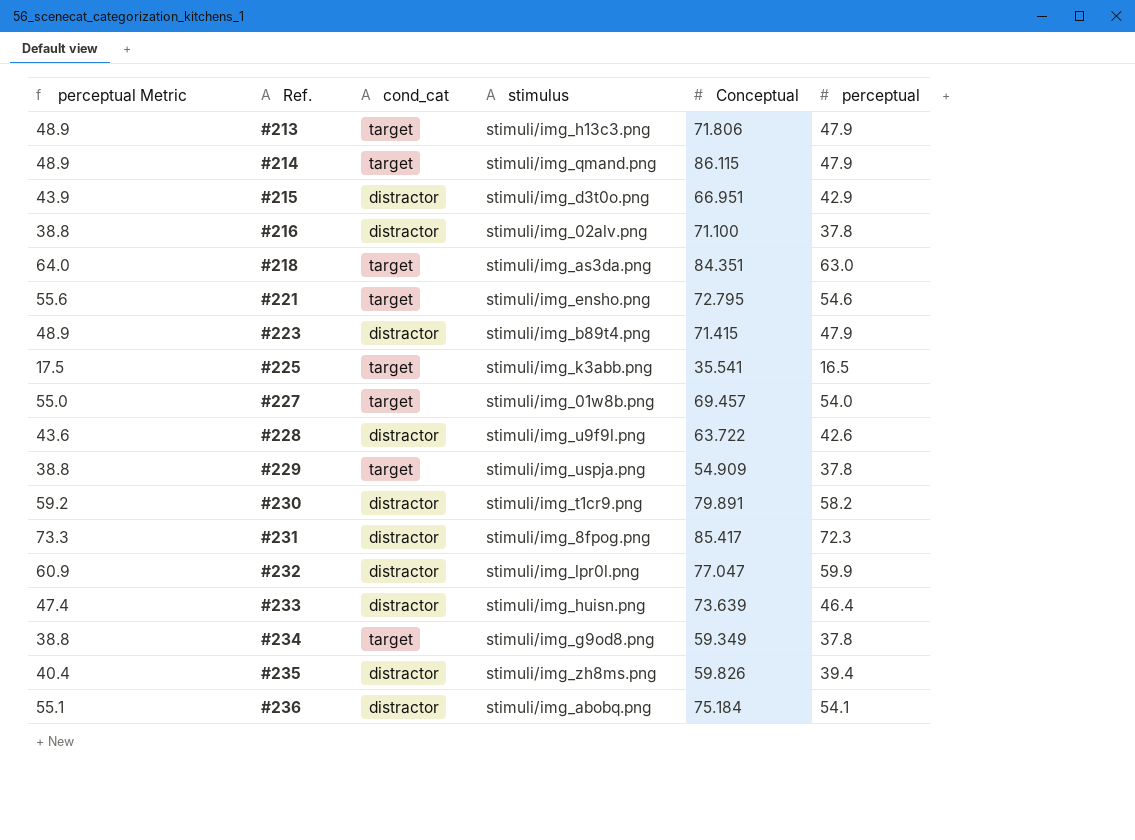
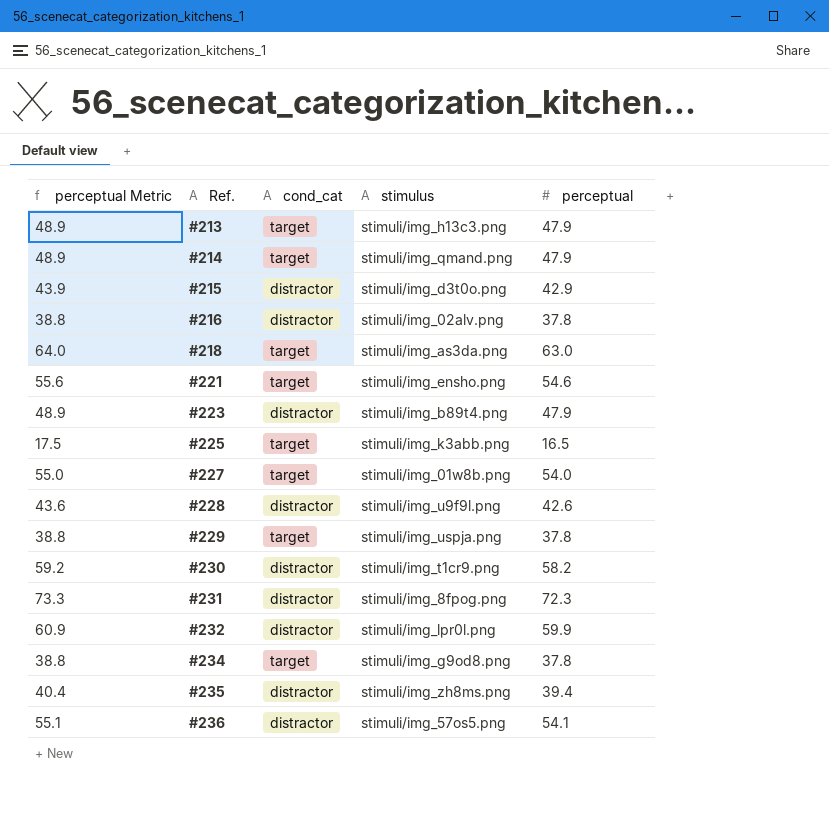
column Conceptual | position: 5 -> none
row #233: 47.4 | distractor | stimuli/img_huisn.png | 73.639 | 46.4 -> none
#236 | stimulus: stimuli/img_abobq.png -> stimuli/img_57os5.png

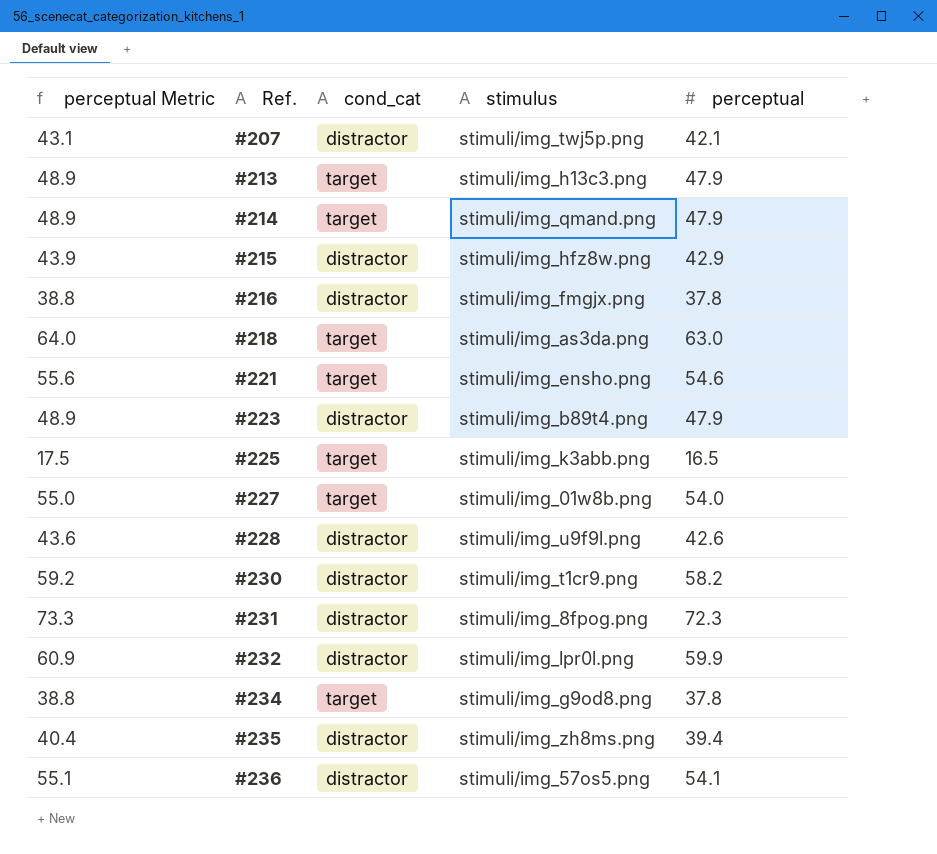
row #229: 38.8 | target | stimuli/img_uspja.png | 37.8 -> none
row #207: none -> 43.1 | distractor | stimuli/img_twj5p.png | 42.1
#215 | stimulus: stimuli/img_d3t0o.png -> stimuli/img_hfz8w.png
#216 | stimulus: stimuli/img_02alv.png -> stimuli/img_fmgjx.png

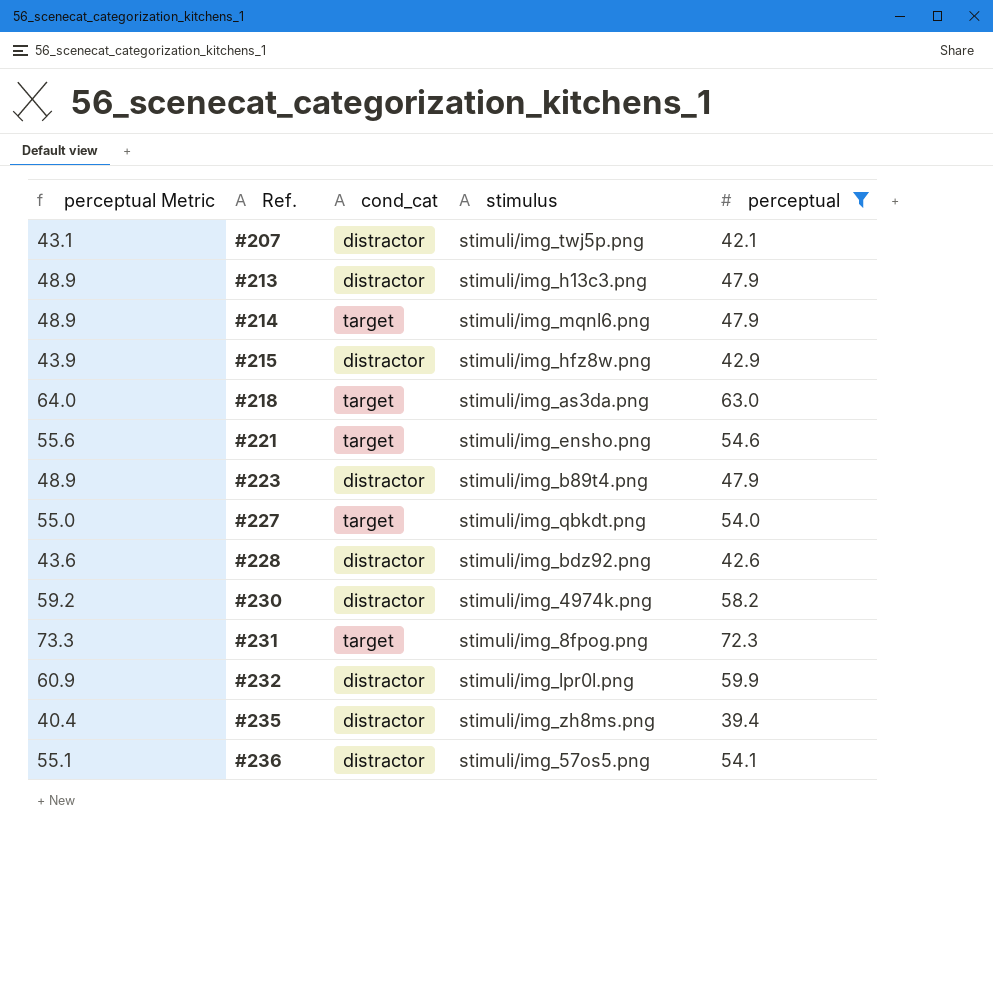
filter: none -> perceptual >= 39.4
#213 | cond_cat: target -> distractor
#214 | stimulus: stimuli/img_qmand.png -> stimuli/img_mqnl6.png
#227 | stimulus: stimuli/img_01w8b.png -> stimuli/img_qbkdt.png
#228 | stimulus: stimuli/img_u9f9l.png -> stimuli/img_bdz92.png
#230 | stimulus: stimuli/img_t1cr9.png -> stimuli/img_4974k.png
#231 | cond_cat: distractor -> target

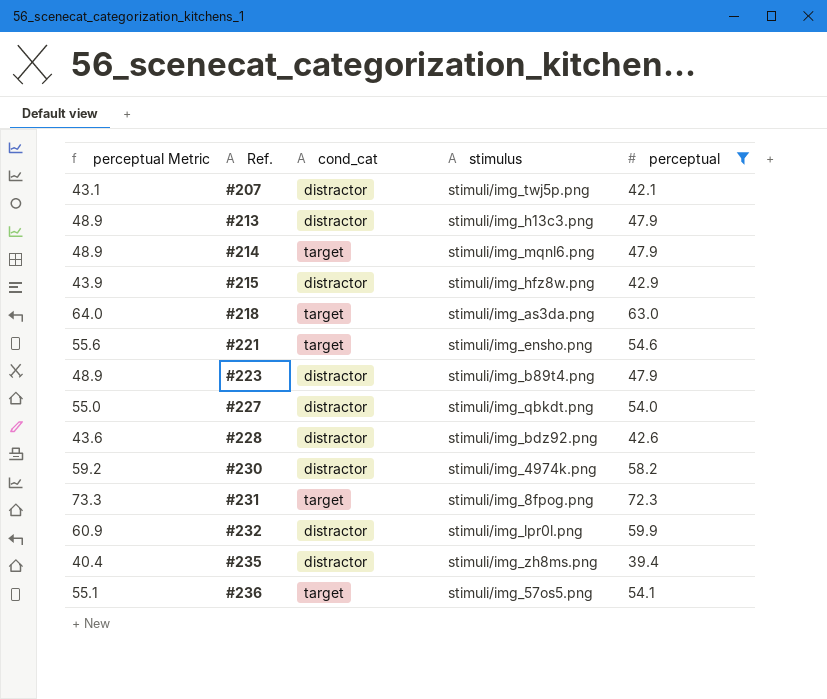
#227 | cond_cat: target -> distractor
#236 | cond_cat: distractor -> target

